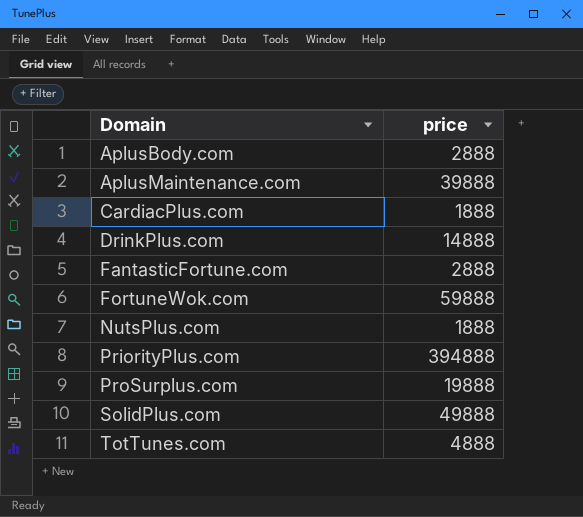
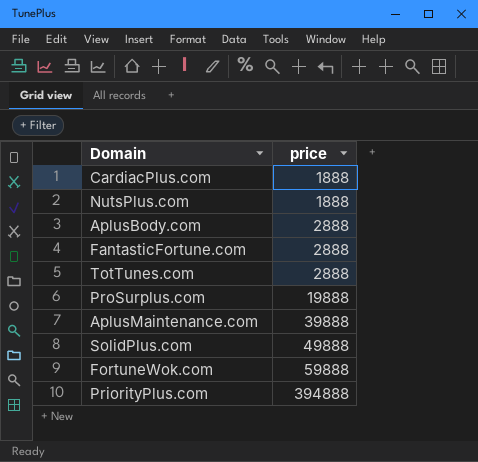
row order: Domain ascending -> price ascending
row DrinkPlus.com: 14888 -> none
TotTunes.com | price: 4888 -> 2888

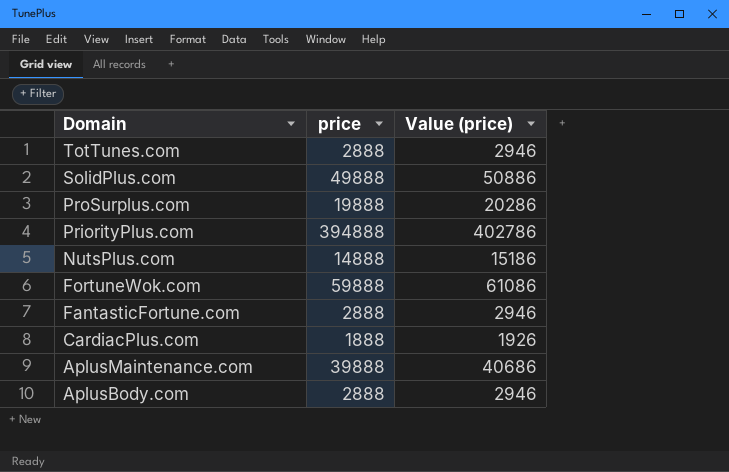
row order: price ascending -> Domain descending
column Value (price) | formula: none -> [price] * 1.02
NutsPlus.com | price: 1888 -> 14888

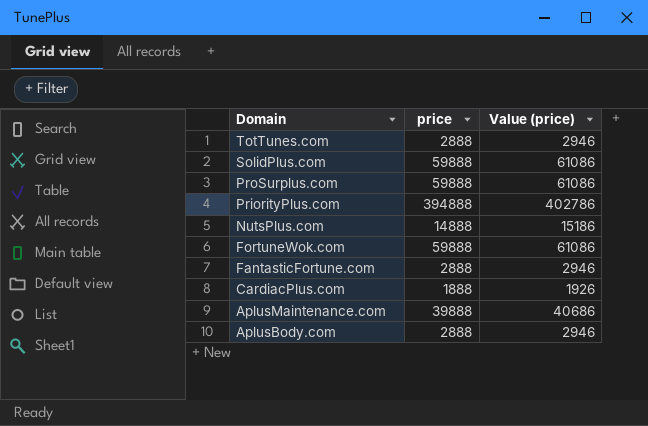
SolidPlus.com | price: 49888 -> 59888
SolidPlus.com | Value (price): 50886 -> 61086
ProSurplus.com | price: 19888 -> 59888
ProSurplus.com | Value (price): 20286 -> 61086

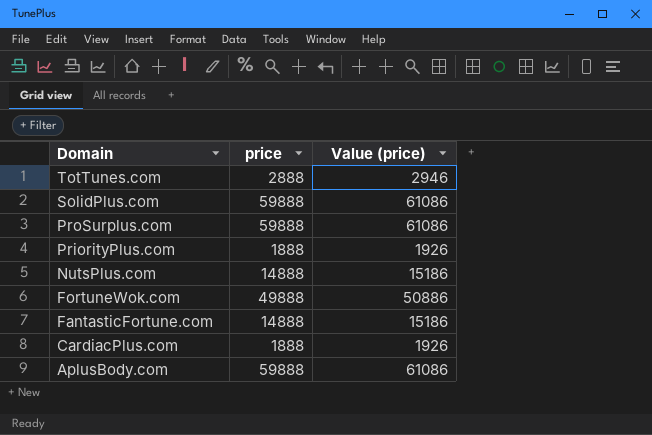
row AplusMaintenance.com: 39888 | 40686 -> none
PriorityPlus.com | price: 394888 -> 1888
PriorityPlus.com | Value (price): 402786 -> 1926
FortuneWok.com | price: 59888 -> 49888
FortuneWok.com | Value (price): 61086 -> 50886
FantasticFortune.com | price: 2888 -> 14888
FantasticFortune.com | Value (price): 2946 -> 15186
AplusBody.com | price: 2888 -> 59888
AplusBody.com | Value (price): 2946 -> 61086

